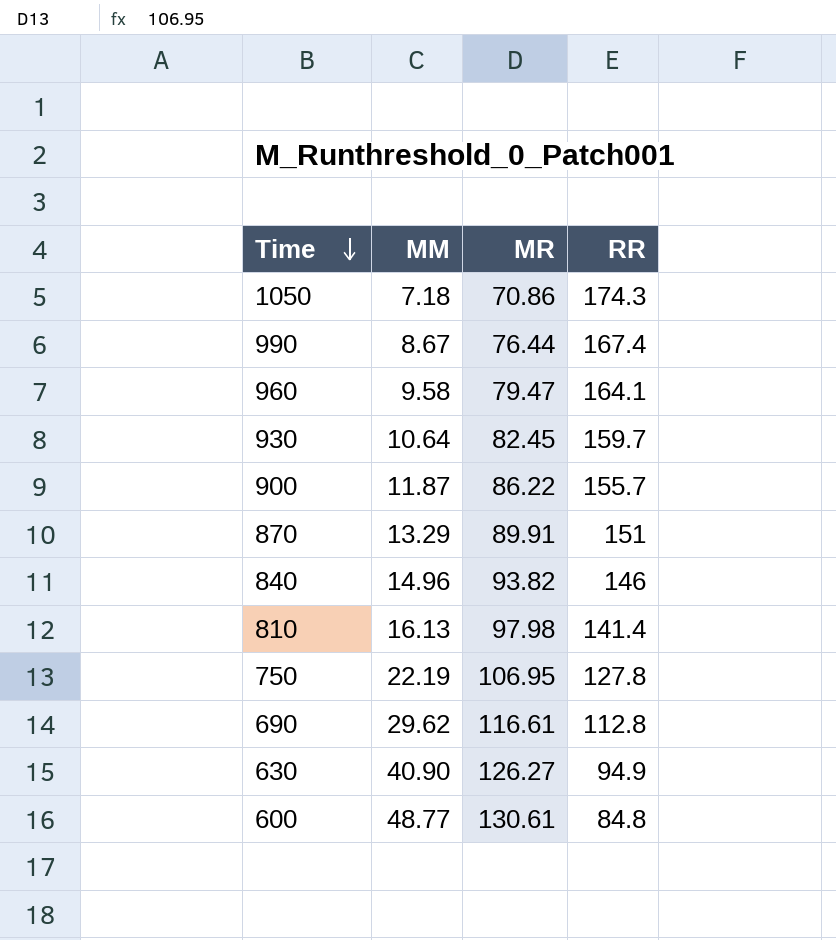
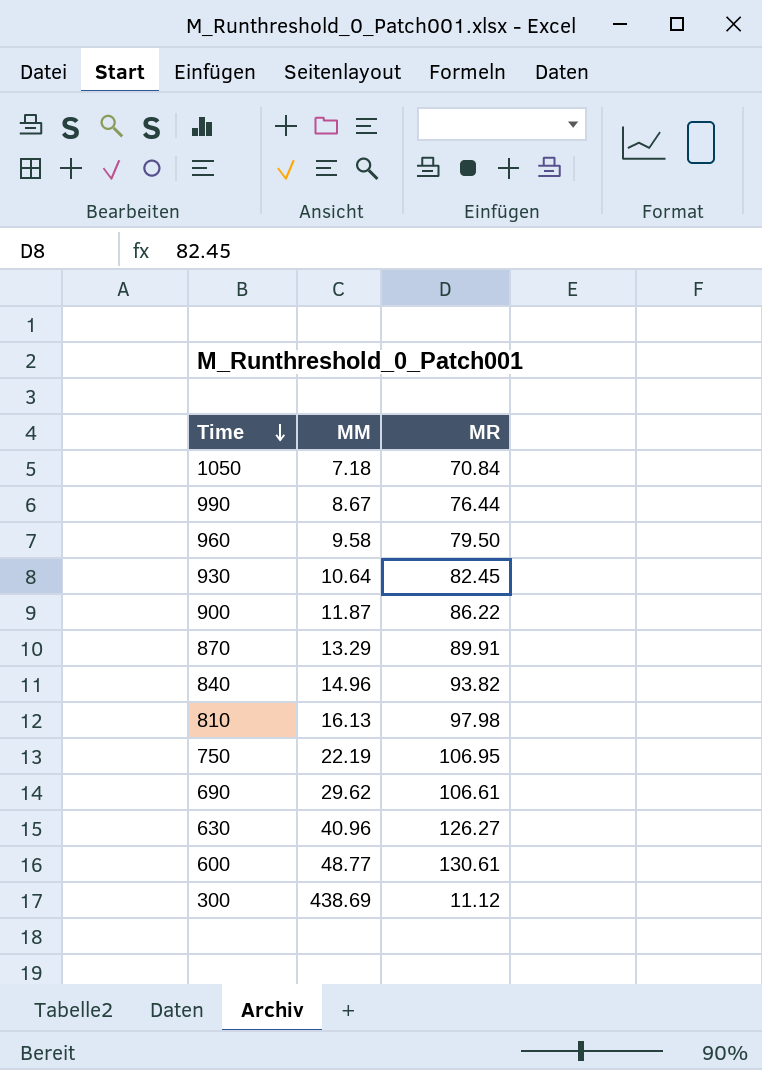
column RR | position: 4 -> none
1050 | MR: 70.86 -> 70.84
960 | MR: 79.47 -> 79.50
690 | MR: 116.61 -> 106.61
630 | MM: 40.90 -> 40.96
row 300: none -> 438.69 | 11.12

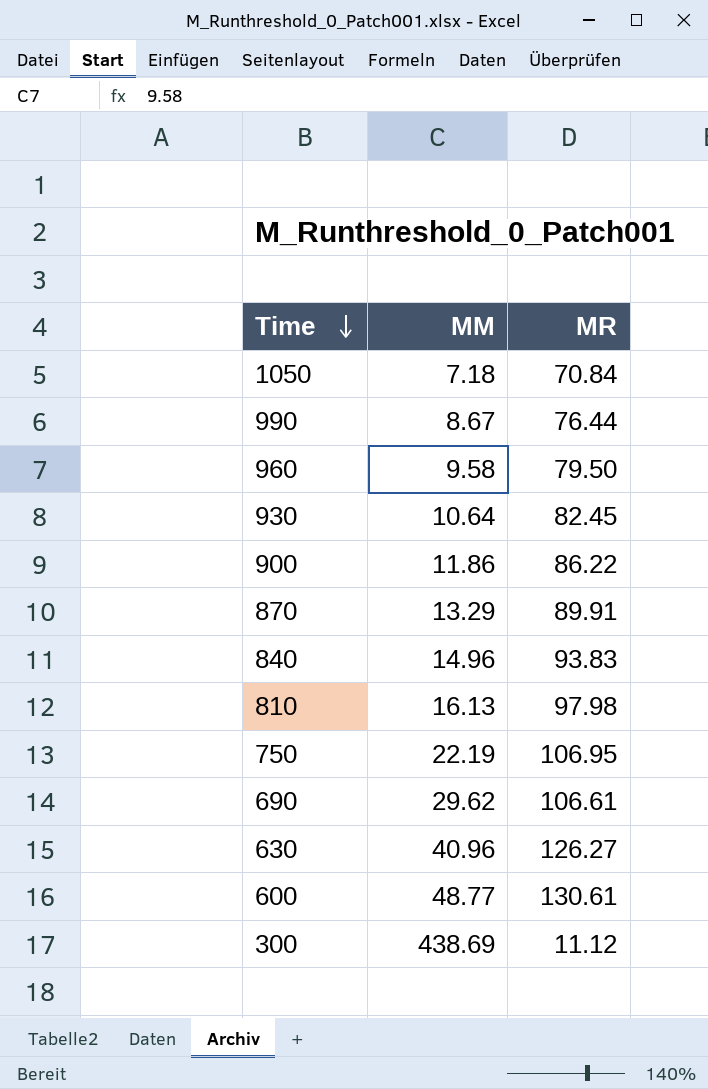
900 | MM: 11.87 -> 11.86
840 | MR: 93.82 -> 93.83

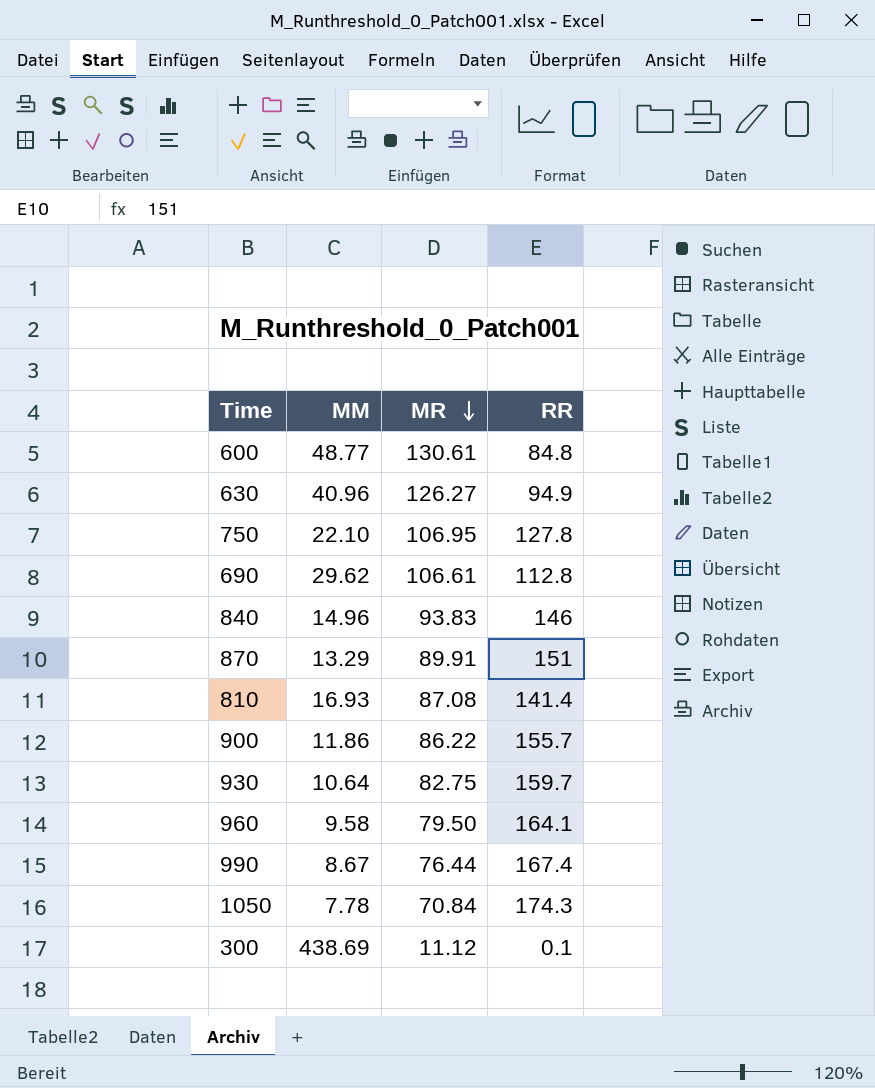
row order: Time descending -> MR descending
column RR | position: none -> 4
750 | MM: 22.19 -> 22.10
810 | MM: 16.13 -> 16.93
810 | MR: 97.98 -> 87.08
930 | MR: 82.45 -> 82.75
1050 | MM: 7.18 -> 7.78

